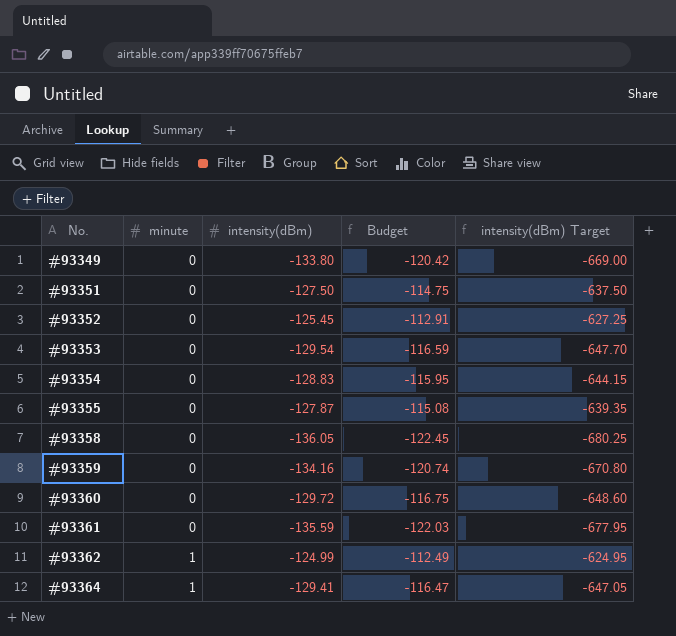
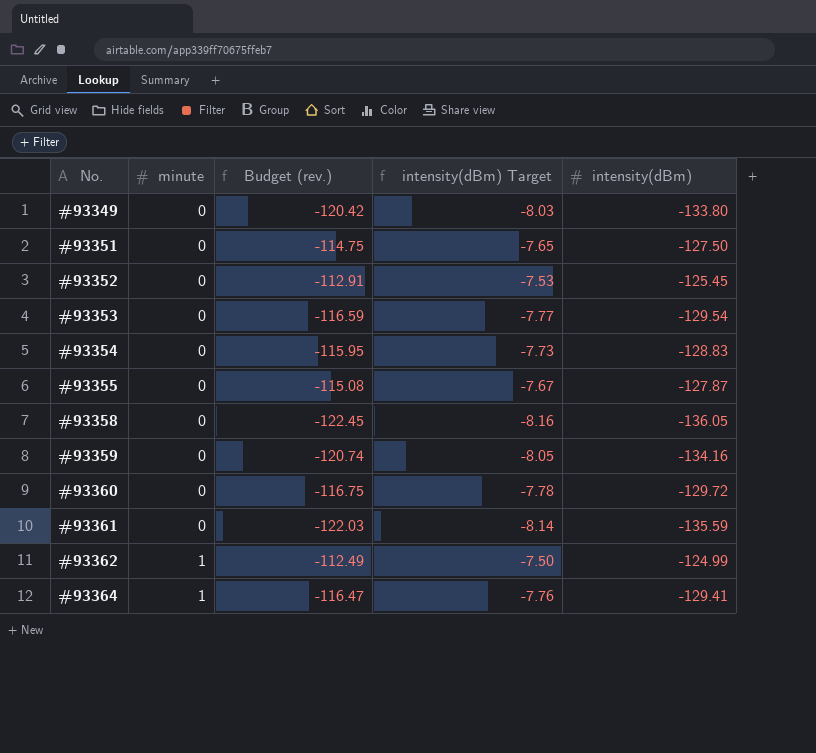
column name: Budget -> Budget (rev.)
column intensity(dBm) Target | formula: [intensity(dBm)] * 5 -> [intensity(dBm)] * 0.06
column intensity(dBm) | position: 3 -> 5

